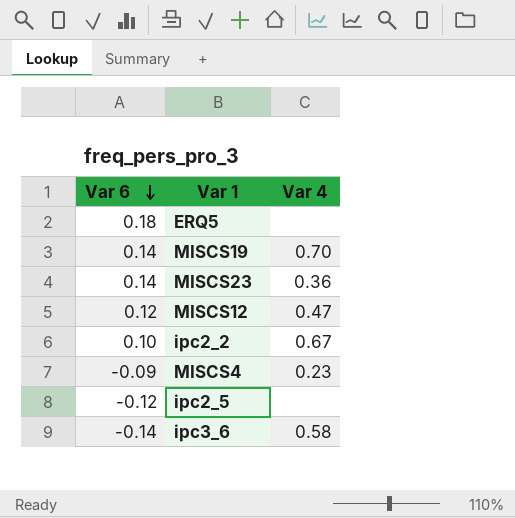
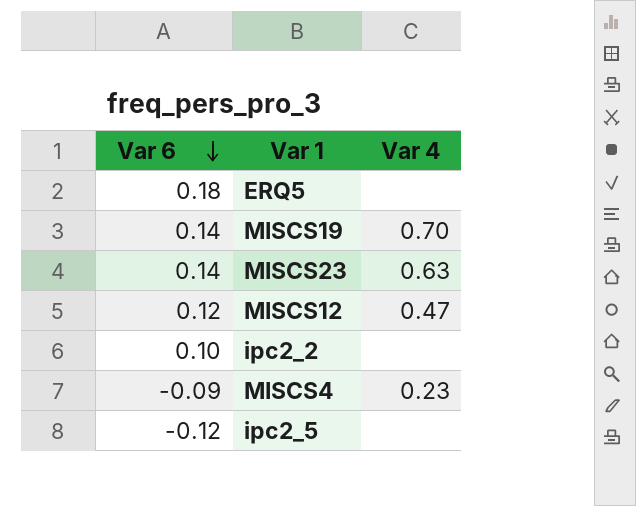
row ipc3_6: -0.14 | 0.58 -> none
MISCS23 | Var 4: 0.36 -> 0.63
ipc2_2 | Var 4: 0.67 -> none

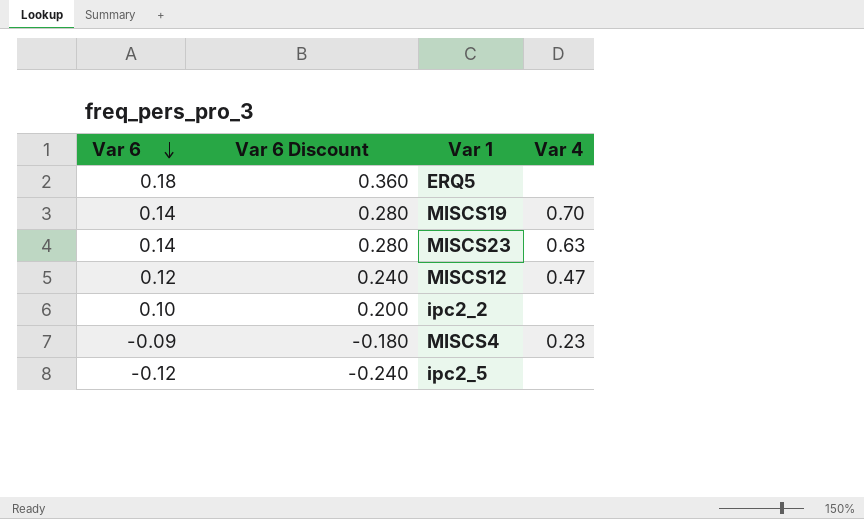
column Var 6 Discount | formula: none -> [Var 6] * 2

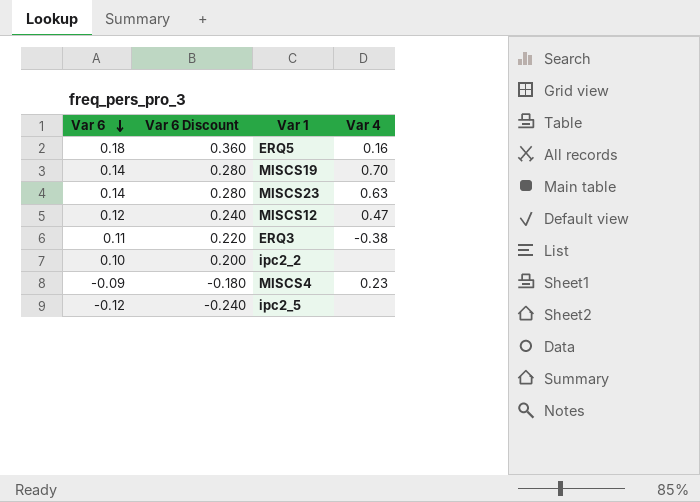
ERQ5 | Var 4: none -> 0.16
row ERQ3: none -> 0.11 | 0.220 | -0.38

